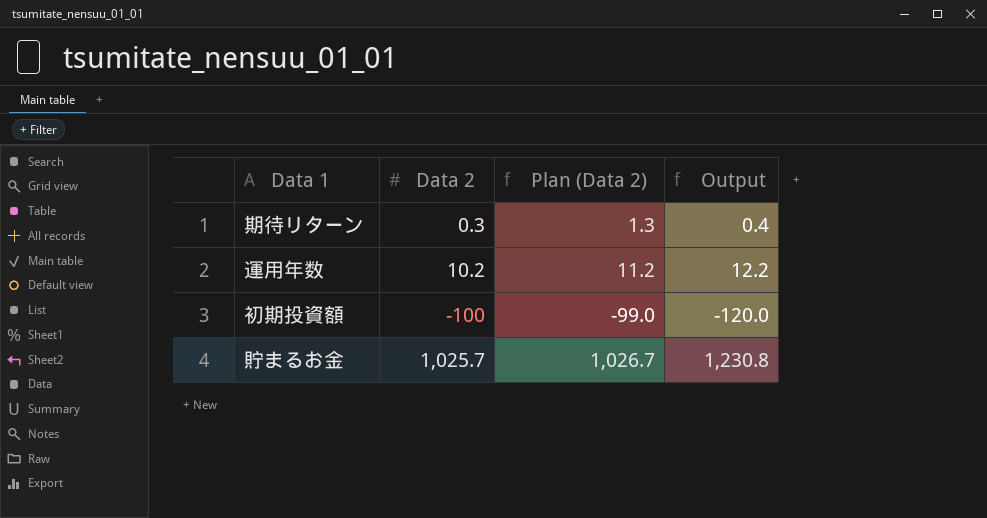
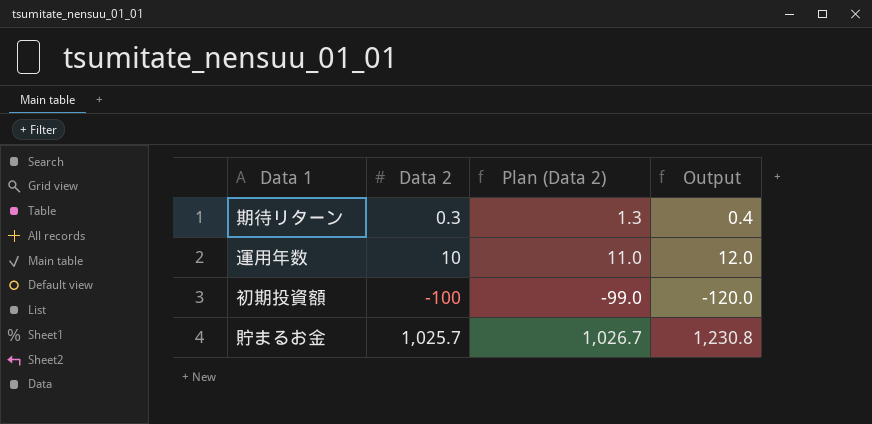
運用年数 | Data 2: 10.2 -> 10
運用年数 | Plan (Data 2): 11.2 -> 11.0
運用年数 | Output: 12.2 -> 12.0

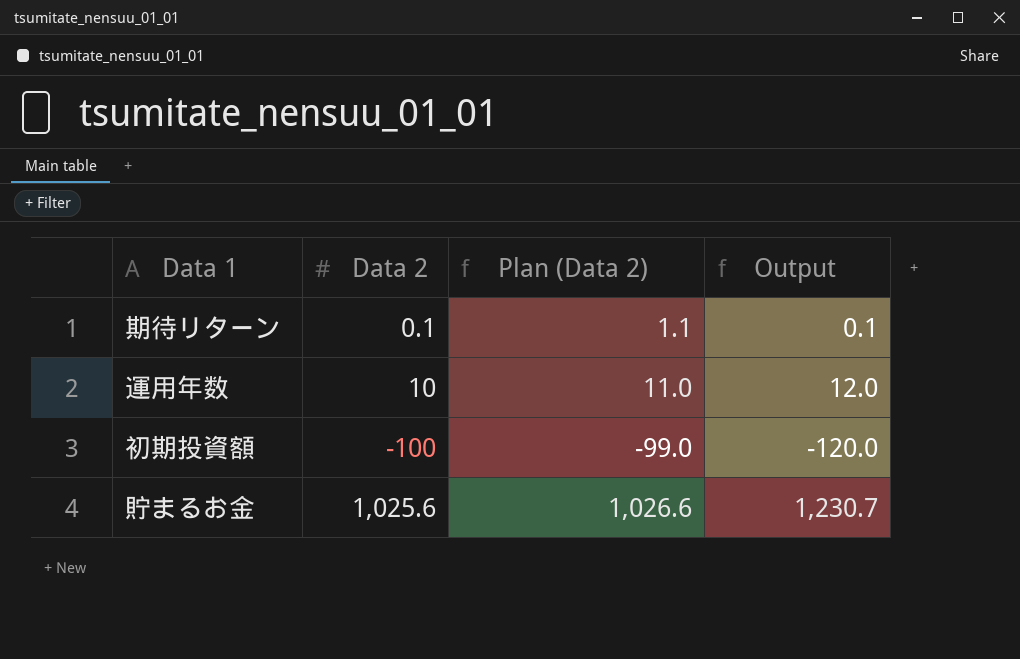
期待リターン | Data 2: 0.3 -> 0.1
期待リターン | Plan (Data 2): 1.3 -> 1.1
期待リターン | Output: 0.4 -> 0.1
貯まるお金 | Data 2: 1,025.7 -> 1,025.6
貯まるお金 | Plan (Data 2): 1,026.7 -> 1,026.6
貯まるお金 | Output: 1,230.8 -> 1,230.7

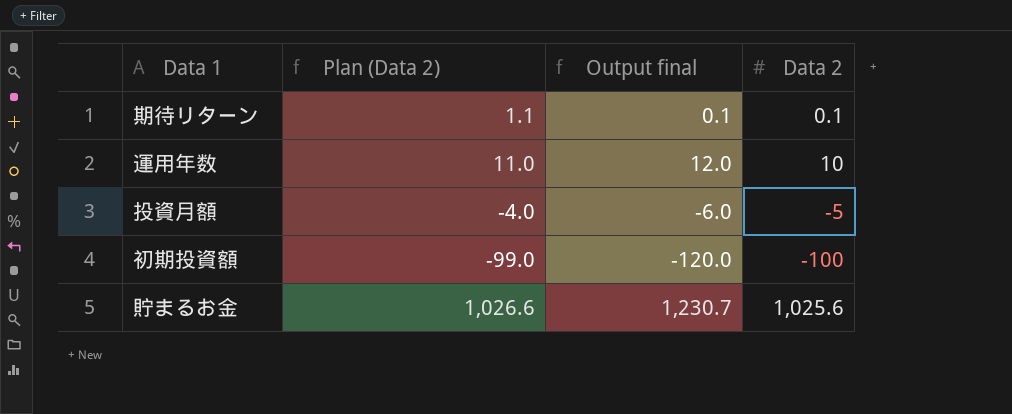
column name: Output -> Output final
column Data 2 | position: 2 -> 4
row 投資月額: none -> -4.0 | -6.0 | -5

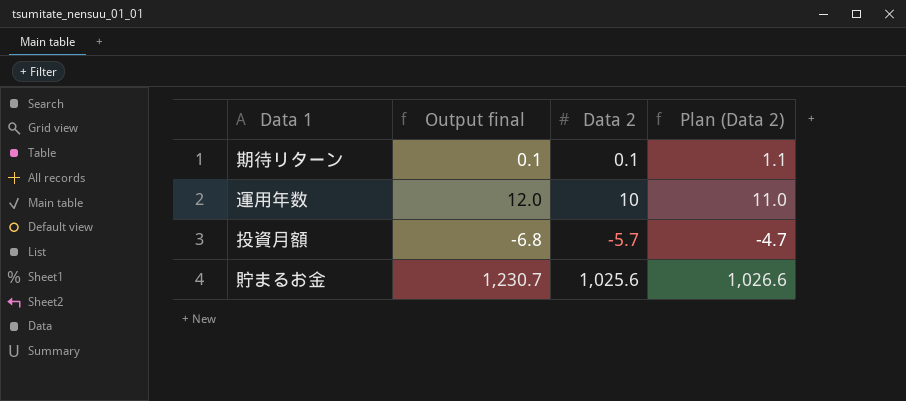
column Plan (Data 2) | position: 2 -> 4
row 初期投資額: -99.0 | -120.0 | -100 -> none
投資月額 | Output final: -6.0 -> -6.8
投資月額 | Data 2: -5 -> -5.7
投資月額 | Plan (Data 2): -4.0 -> -4.7

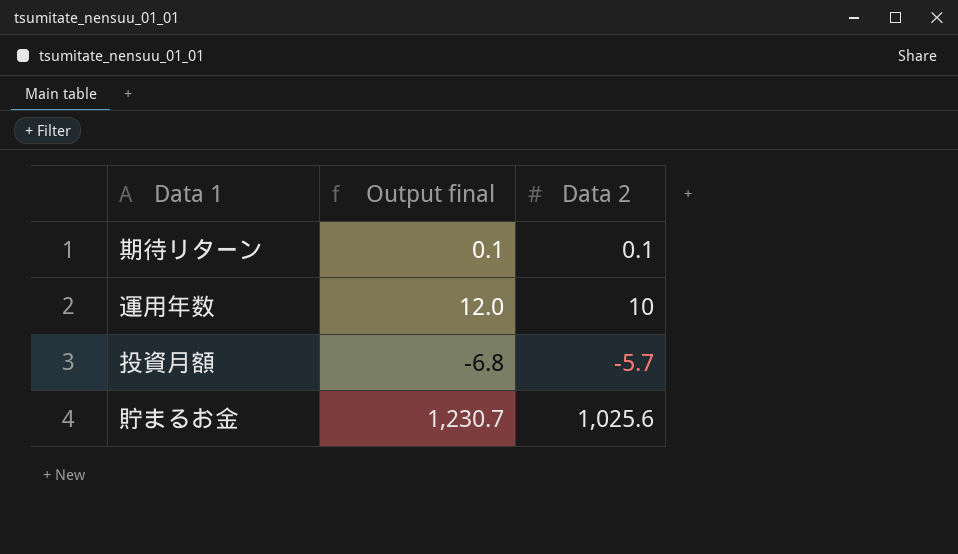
column Plan (Data 2) | formula: [Data 2] + 1 -> none

